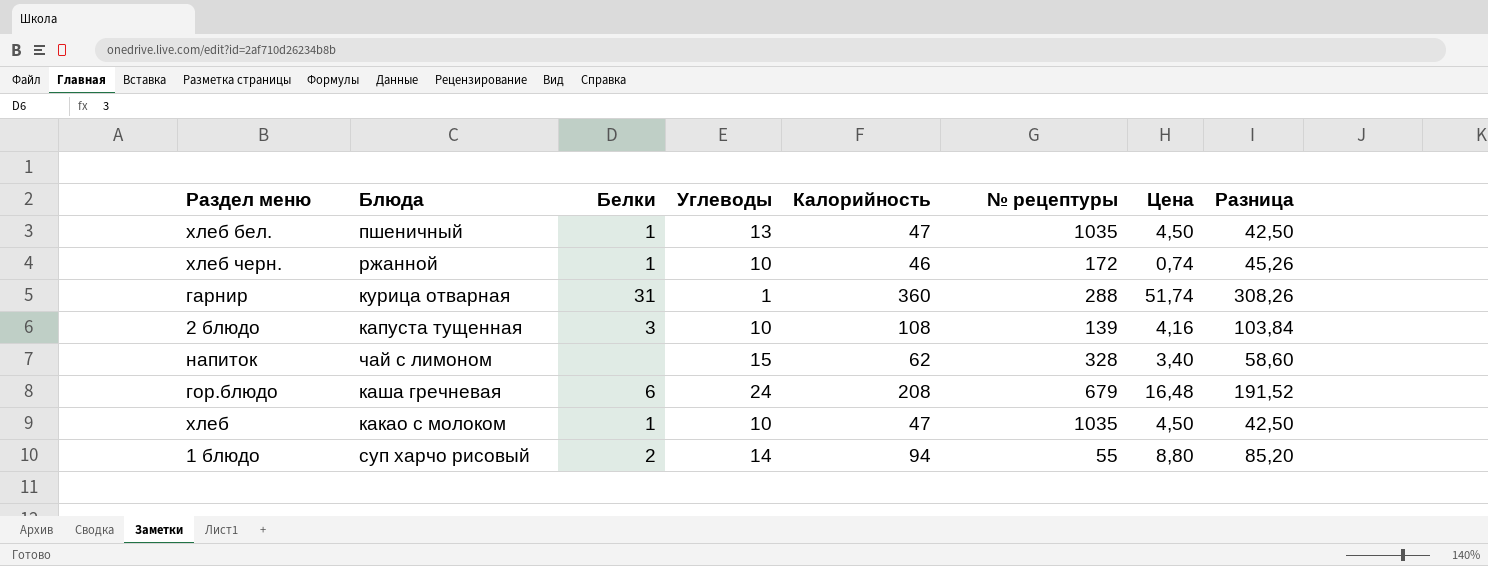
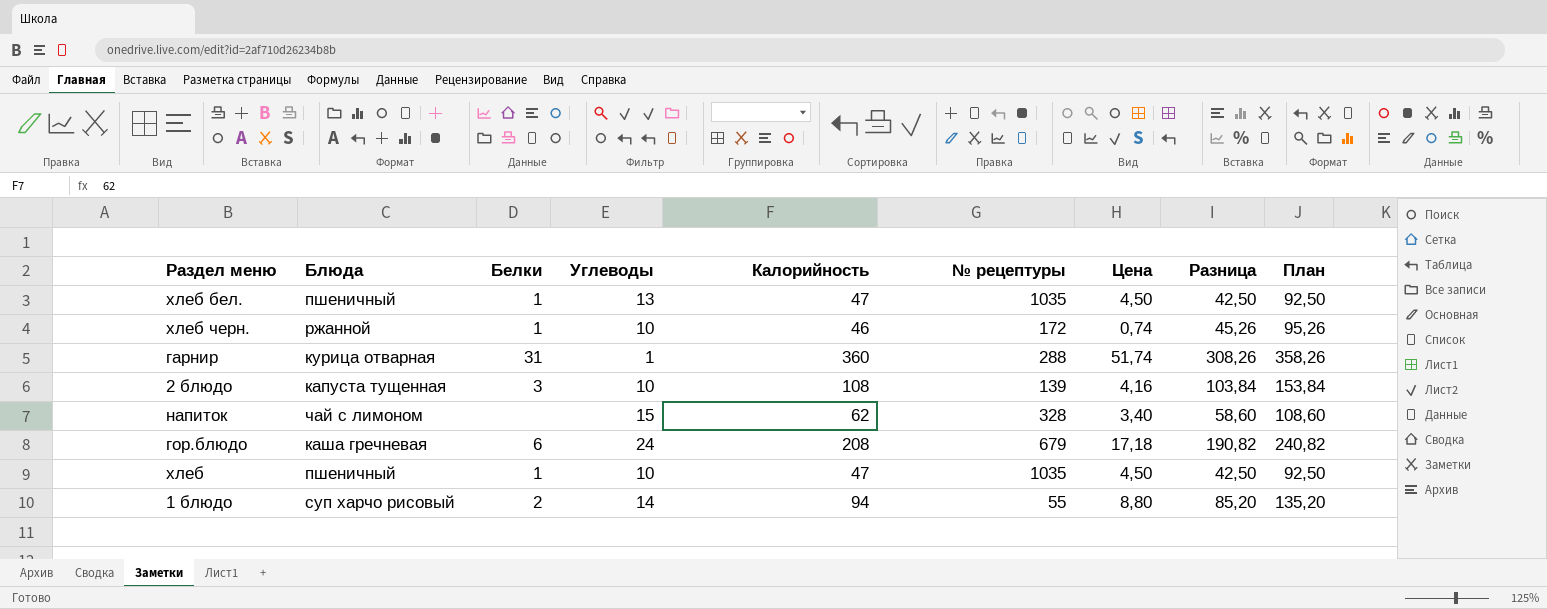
column План | formula: none -> [Разница] + 50
гор.блюдо | Цена: 16,48 -> 17,18
гор.блюдо | Разница: 191,52 -> 190,82
хлеб | Блюда: какао с молоком -> пшеничный

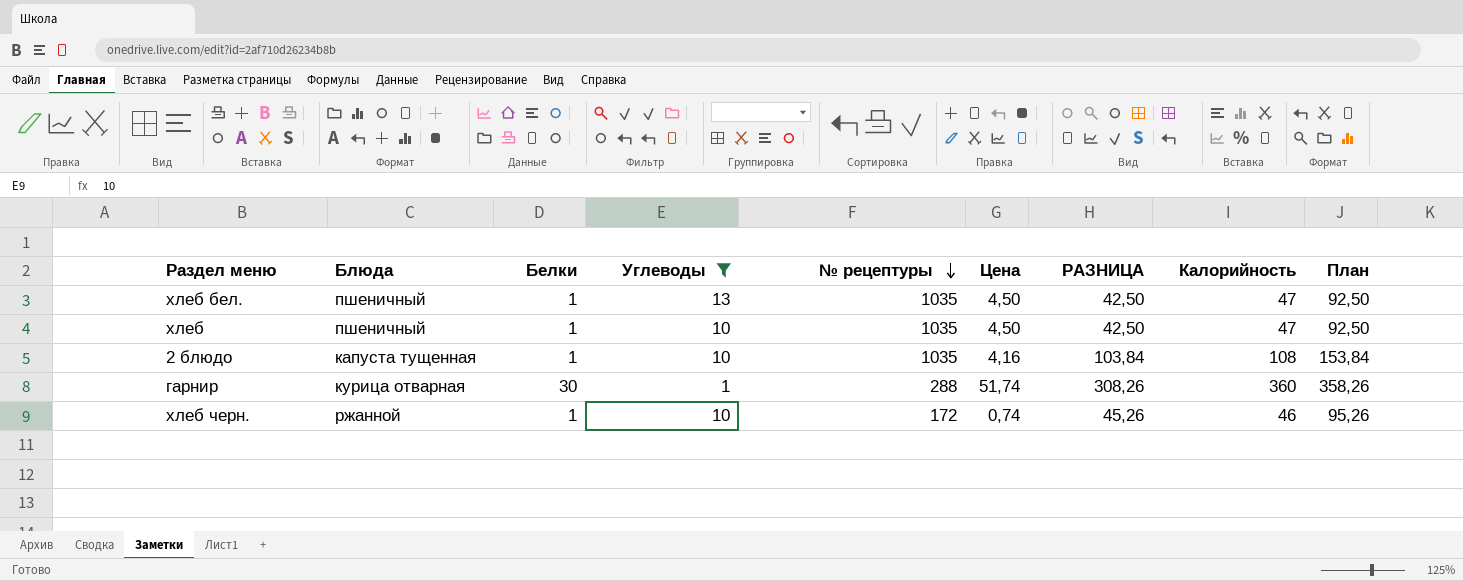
filter: none -> Углеводы <= 13
row order: none -> № рецептуры descending
column name: Разница -> РАЗНИЦА
column Калорийность | position: 5 -> 8
2 блюдо | Белки: 3 -> 1
2 блюдо | № рецептуры: 139 -> 1035
гарнир | Белки: 31 -> 30

